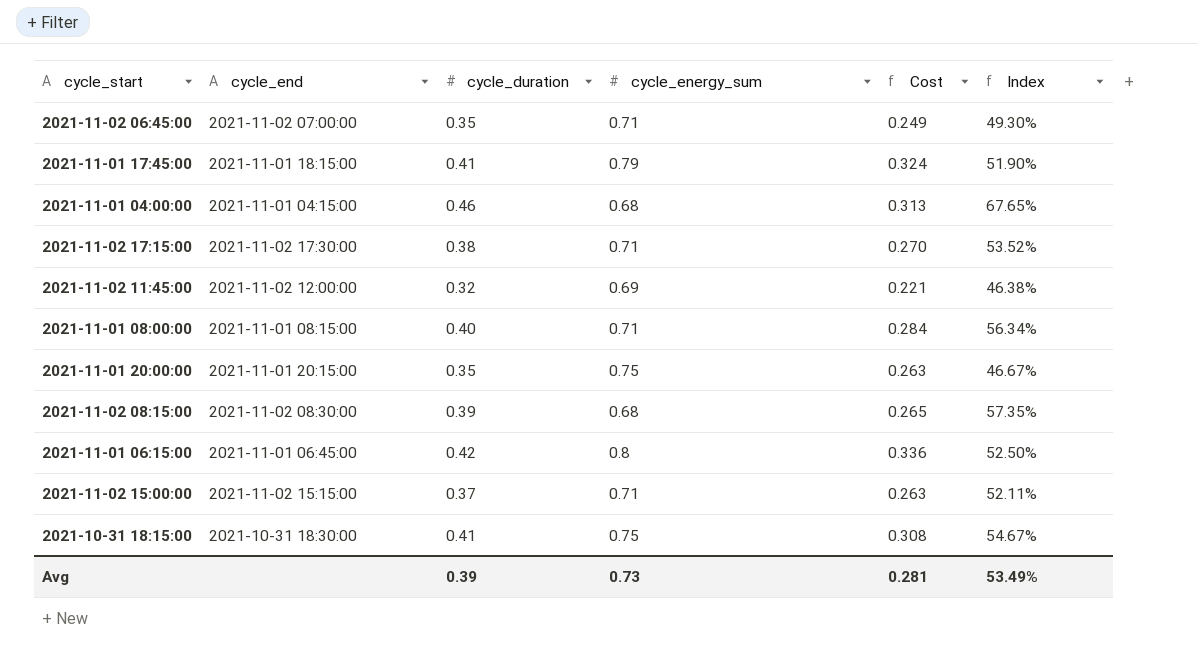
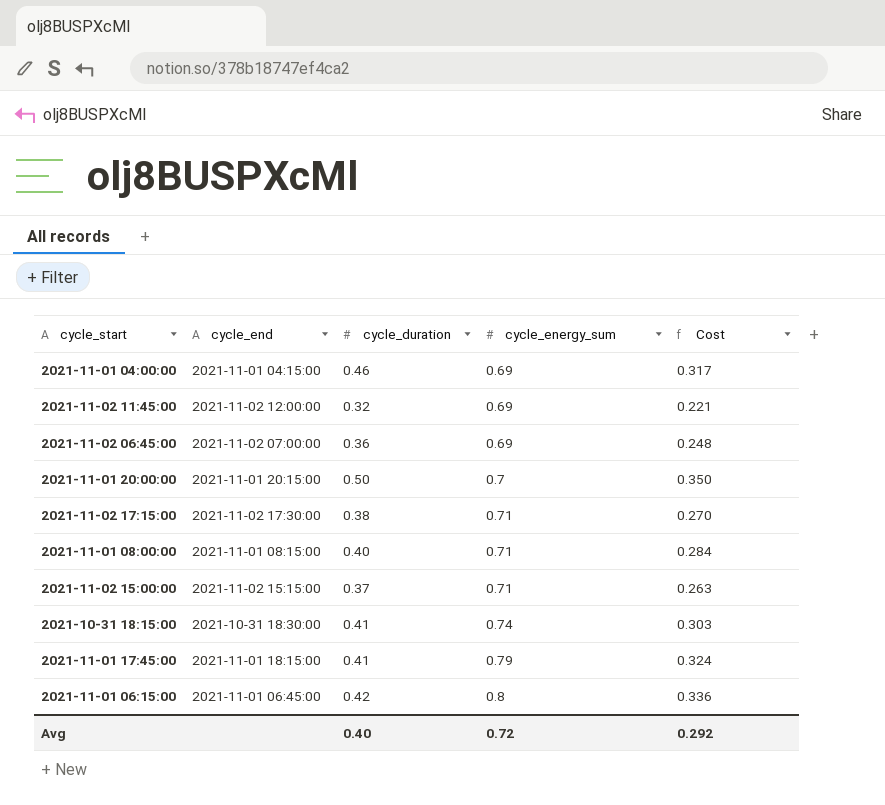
row order: none -> cycle_energy_sum ascending
column Index | formula: [cycle_duration] / [cycle_energy_sum] -> none
row 2021-11-02 08:15:00: 2021-11-02 08:30:00 | 0.39 | 0.68 | 0.265 | 57.35% -> none
2021-11-01 04:00:00 | cycle_energy_sum: 0.68 -> 0.69
2021-11-01 04:00:00 | Cost: 0.313 -> 0.317
2021-11-02 06:45:00 | cycle_duration: 0.35 -> 0.36
2021-11-02 06:45:00 | cycle_energy_sum: 0.71 -> 0.69
2021-11-02 06:45:00 | Cost: 0.249 -> 0.248
2021-11-01 20:00:00 | cycle_duration: 0.35 -> 0.50
2021-11-01 20:00:00 | cycle_energy_sum: 0.75 -> 0.7
2021-11-01 20:00:00 | Cost: 0.263 -> 0.350
2021-10-31 18:15:00 | cycle_energy_sum: 0.75 -> 0.74
2021-10-31 18:15:00 | Cost: 0.308 -> 0.303
Avg | cycle_duration: 0.39 -> 0.40
Avg | cycle_energy_sum: 0.73 -> 0.72
Avg | Cost: 0.281 -> 0.292

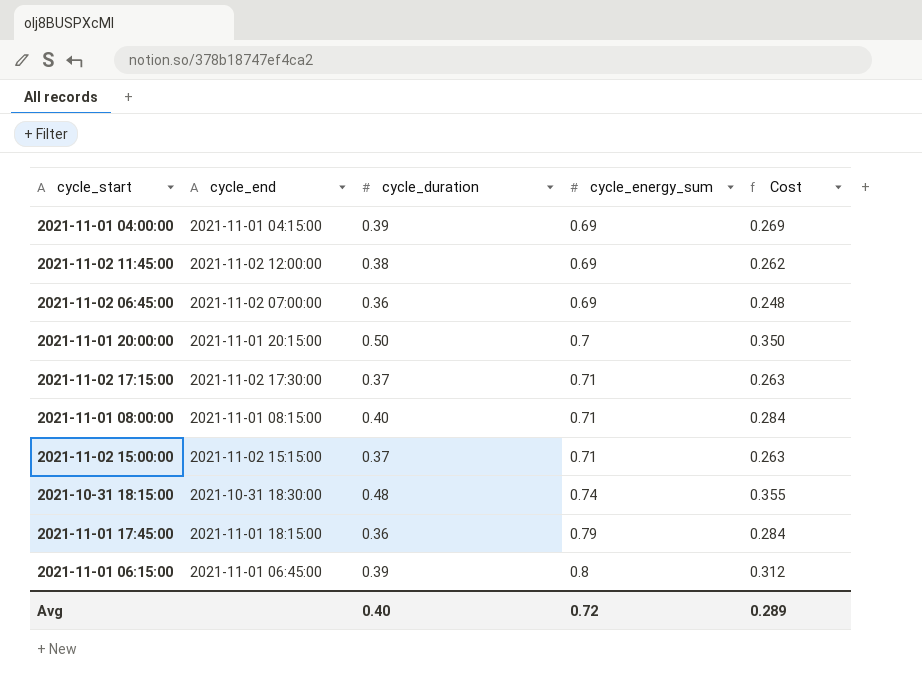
2021-11-01 04:00:00 | cycle_duration: 0.46 -> 0.39
2021-11-01 04:00:00 | Cost: 0.317 -> 0.269
2021-11-02 11:45:00 | cycle_duration: 0.32 -> 0.38
2021-11-02 11:45:00 | Cost: 0.221 -> 0.262
2021-11-02 17:15:00 | cycle_duration: 0.38 -> 0.37
2021-11-02 17:15:00 | Cost: 0.270 -> 0.263
2021-10-31 18:15:00 | cycle_duration: 0.41 -> 0.48
2021-10-31 18:15:00 | Cost: 0.303 -> 0.355
2021-11-01 17:45:00 | cycle_duration: 0.41 -> 0.36
2021-11-01 17:45:00 | Cost: 0.324 -> 0.284
2021-11-01 06:15:00 | cycle_duration: 0.42 -> 0.39
2021-11-01 06:15:00 | Cost: 0.336 -> 0.312
Avg | Cost: 0.292 -> 0.289

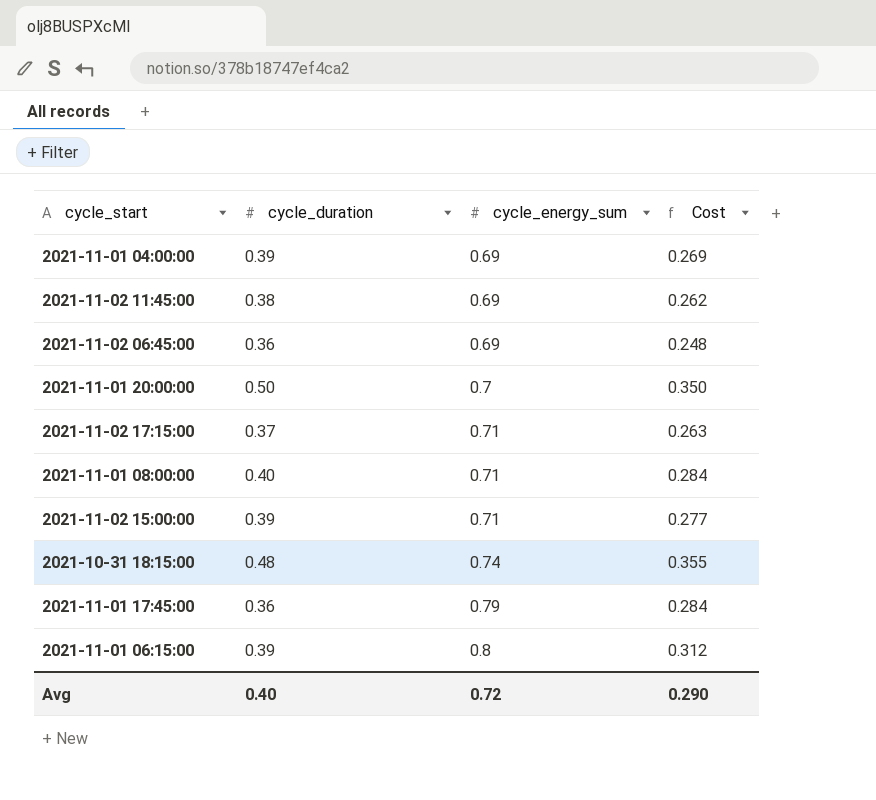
column cycle_end | position: 2 -> none
2021-11-02 15:00:00 | cycle_duration: 0.37 -> 0.39
2021-11-02 15:00:00 | Cost: 0.263 -> 0.277
Avg | Cost: 0.289 -> 0.290

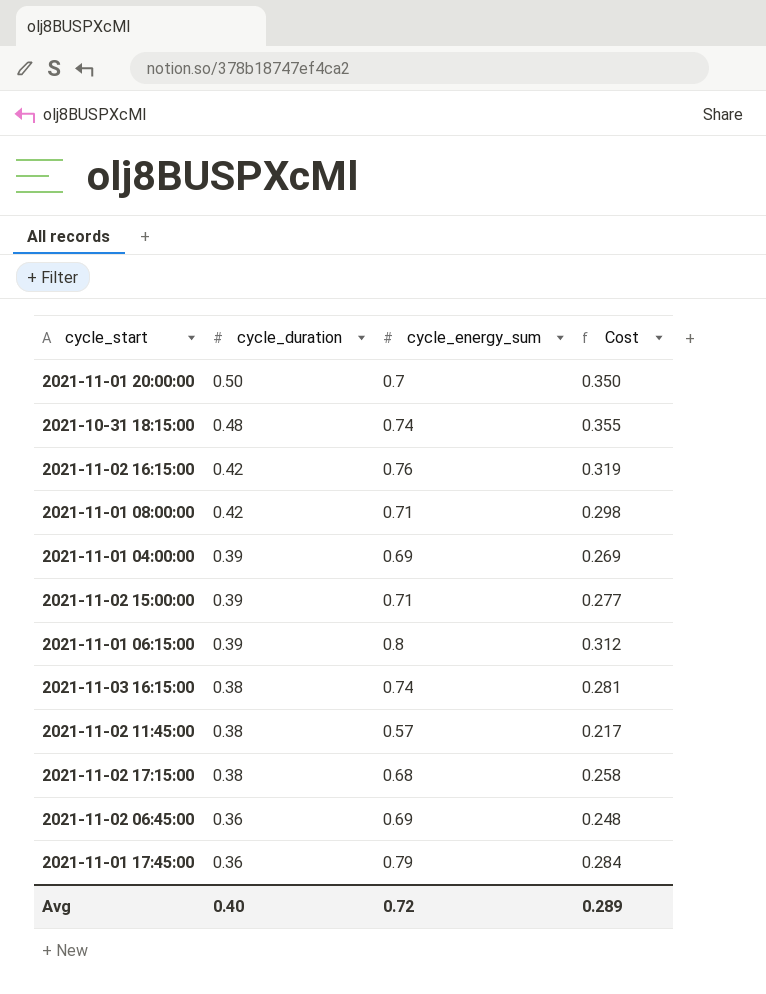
row order: cycle_energy_sum ascending -> cycle_duration descending
row 2021-11-02 16:15:00: none -> 0.42 | 0.76 | 0.319
2021-11-01 08:00:00 | cycle_duration: 0.40 -> 0.42
2021-11-01 08:00:00 | Cost: 0.284 -> 0.298
row 2021-11-03 16:15:00: none -> 0.38 | 0.74 | 0.281
2021-11-02 11:45:00 | cycle_energy_sum: 0.69 -> 0.57
2021-11-02 11:45:00 | Cost: 0.262 -> 0.217
2021-11-02 17:15:00 | cycle_duration: 0.37 -> 0.38
2021-11-02 17:15:00 | cycle_energy_sum: 0.71 -> 0.68
2021-11-02 17:15:00 | Cost: 0.263 -> 0.258
Avg | Cost: 0.290 -> 0.289

